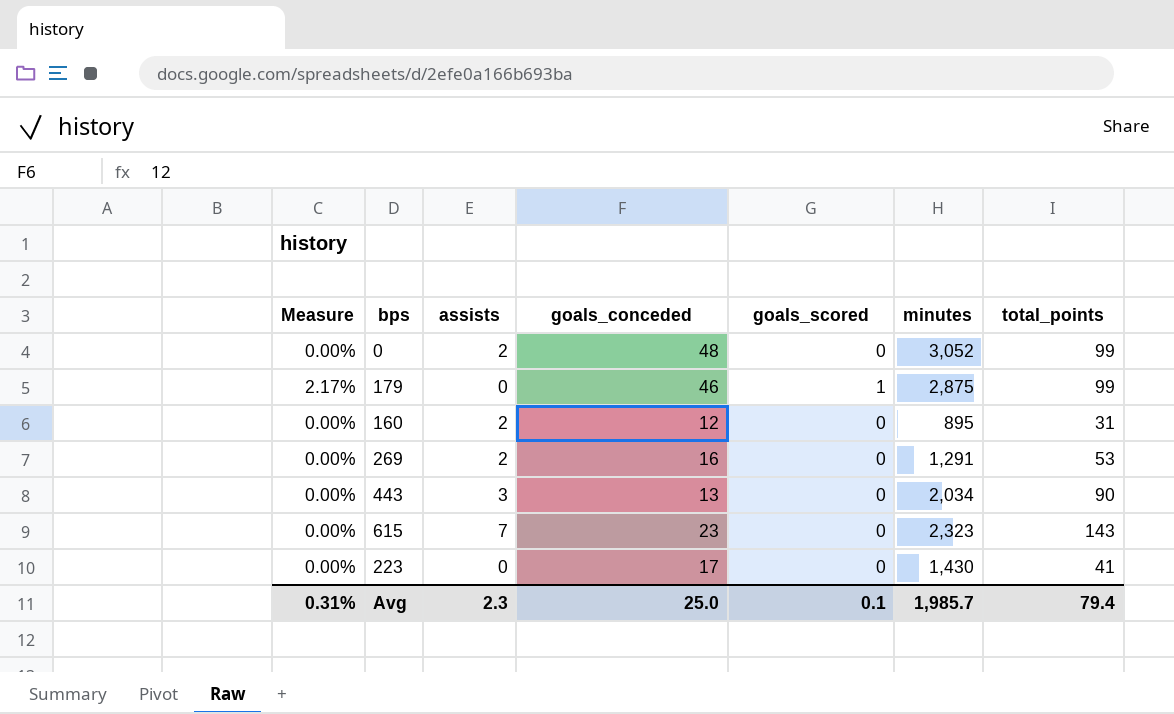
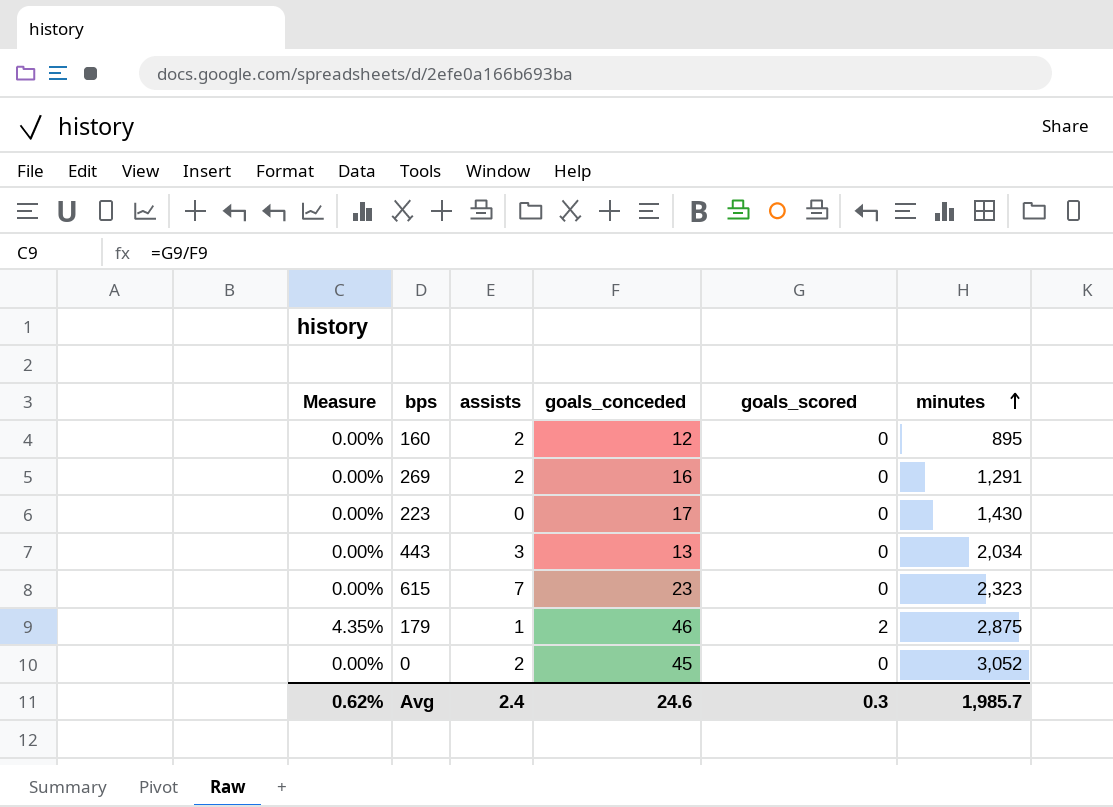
row order: none -> minutes ascending
column total_points | position: 7 -> none
179 | Measure: 2.17% -> 4.35%
179 | assists: 0 -> 1
179 | goals_scored: 1 -> 2
0 | goals_conceded: 48 -> 45
Avg | Measure: 0.31% -> 0.62%
Avg | assists: 2.3 -> 2.4
Avg | goals_conceded: 25.0 -> 24.6
Avg | goals_scored: 0.1 -> 0.3

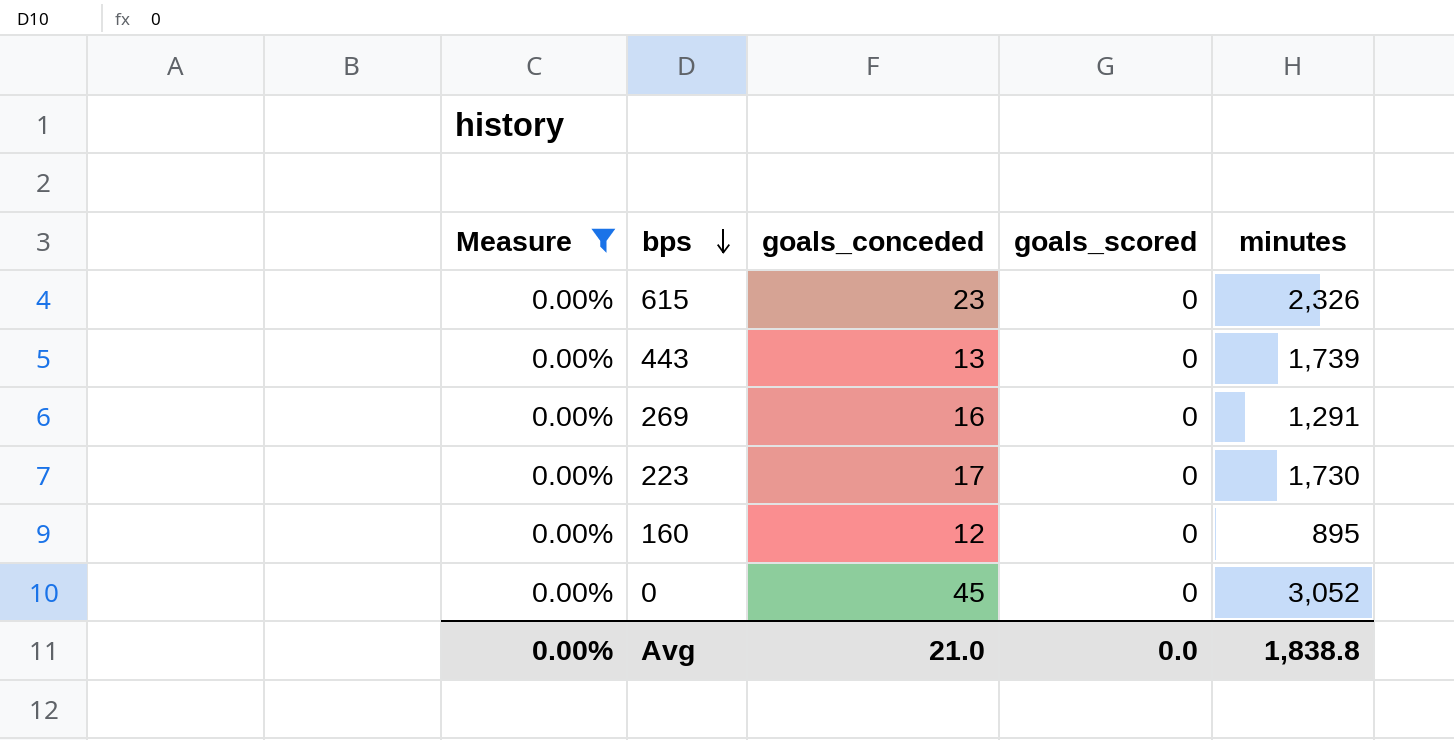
filter: none -> Measure = 0.00%
row order: minutes ascending -> bps descending
column assists | position: 3 -> none
615 | minutes: 2,323 -> 2,326
443 | minutes: 2,034 -> 1,739
223 | minutes: 1,430 -> 1,730
Avg | Measure: 0.62% -> 0.00%
Avg | goals_conceded: 24.6 -> 21.0
Avg | goals_scored: 0.3 -> 0.0
Avg | minutes: 1,985.7 -> 1,838.8

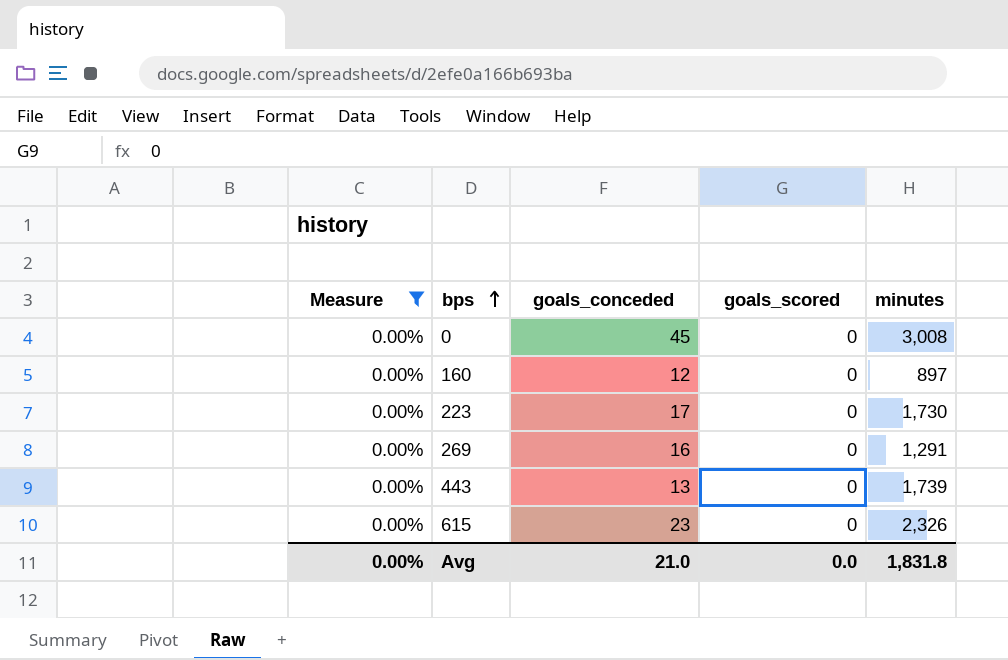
row order: bps descending -> bps ascending
0 | minutes: 3,052 -> 3,008
160 | minutes: 895 -> 897
Avg | minutes: 1,838.8 -> 1,831.8

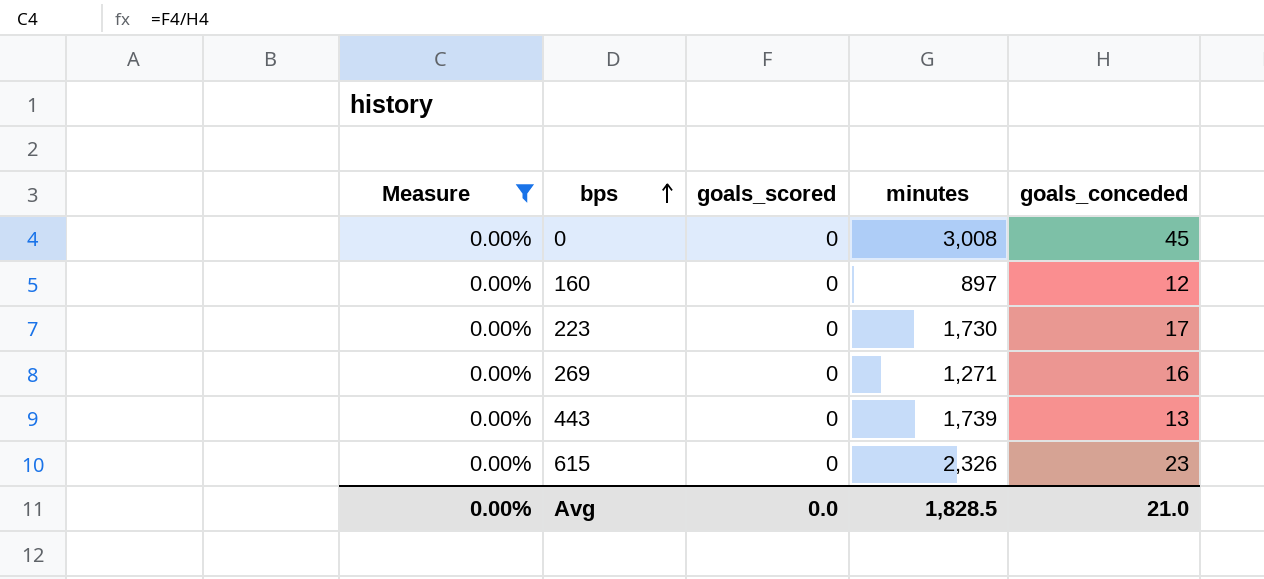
column goals_conceded | position: 3 -> 5
269 | minutes: 1,291 -> 1,271
Avg | minutes: 1,831.8 -> 1,828.5

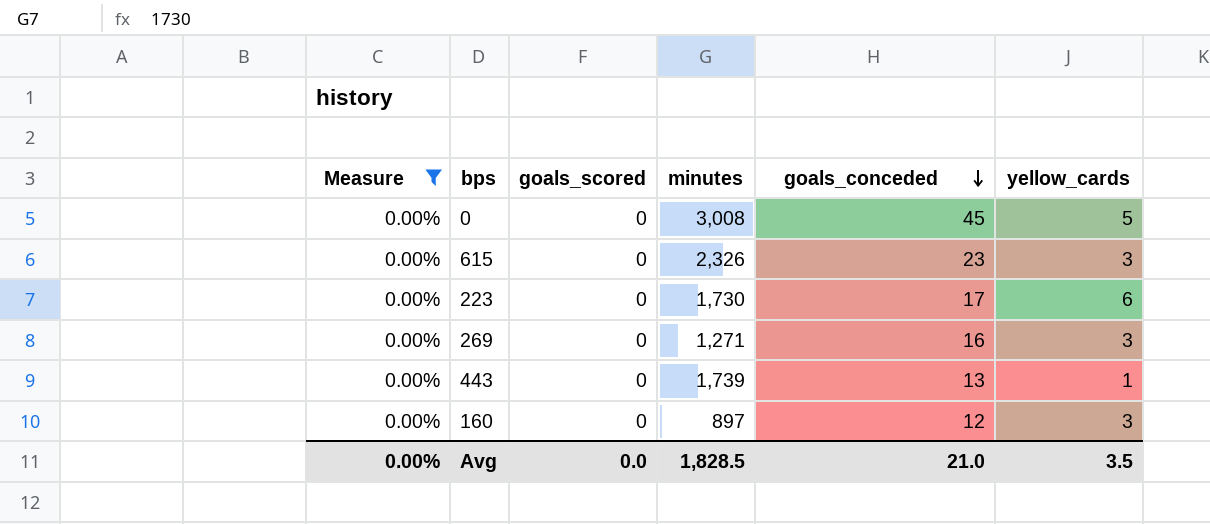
row order: bps ascending -> goals_conceded descending
column yellow_cards | position: none -> 6

